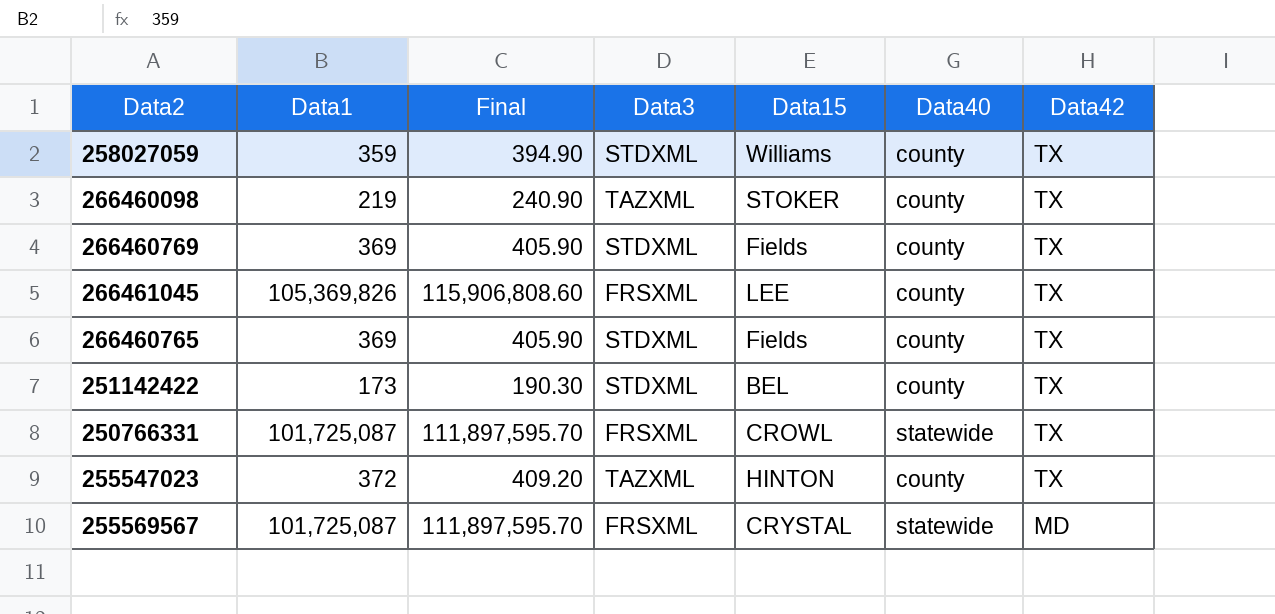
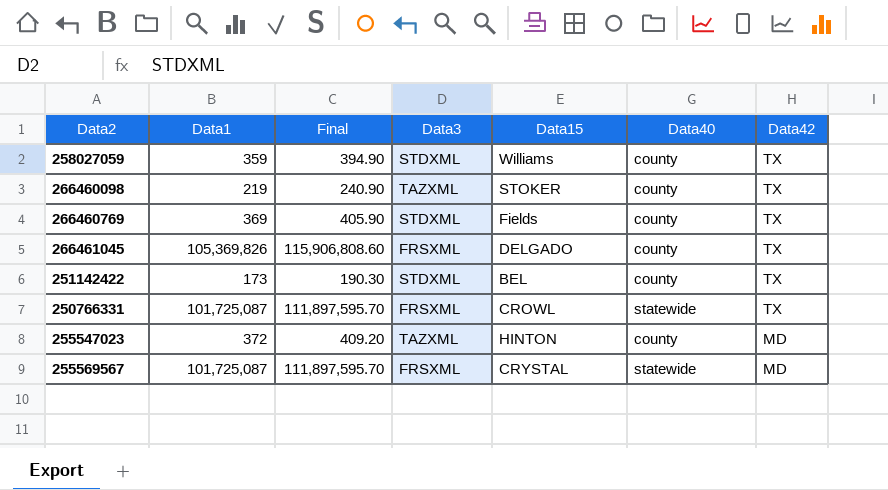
row 266460765: 369 | 405.90 | STDXML | Fields | county | TX -> none
266461045 | Data15: LEE -> DELGADO
255547023 | Data42: TX -> MD

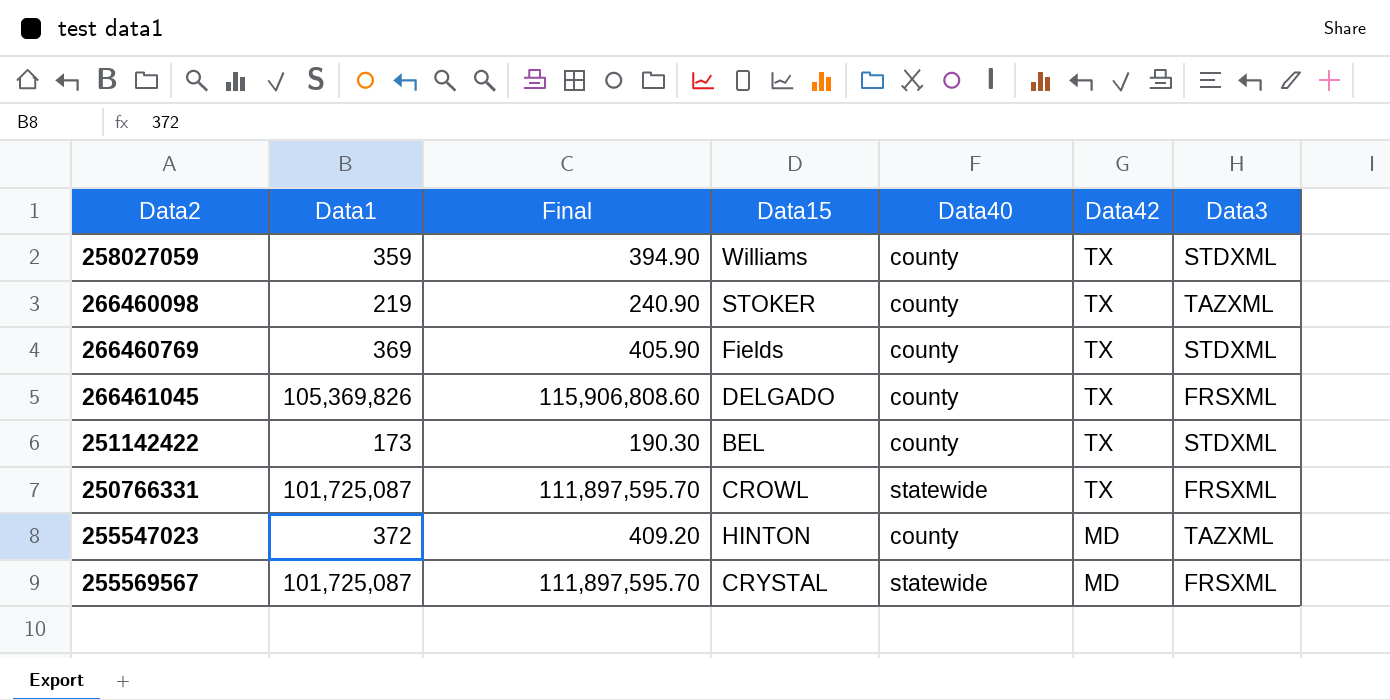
column Data3 | position: 4 -> 7

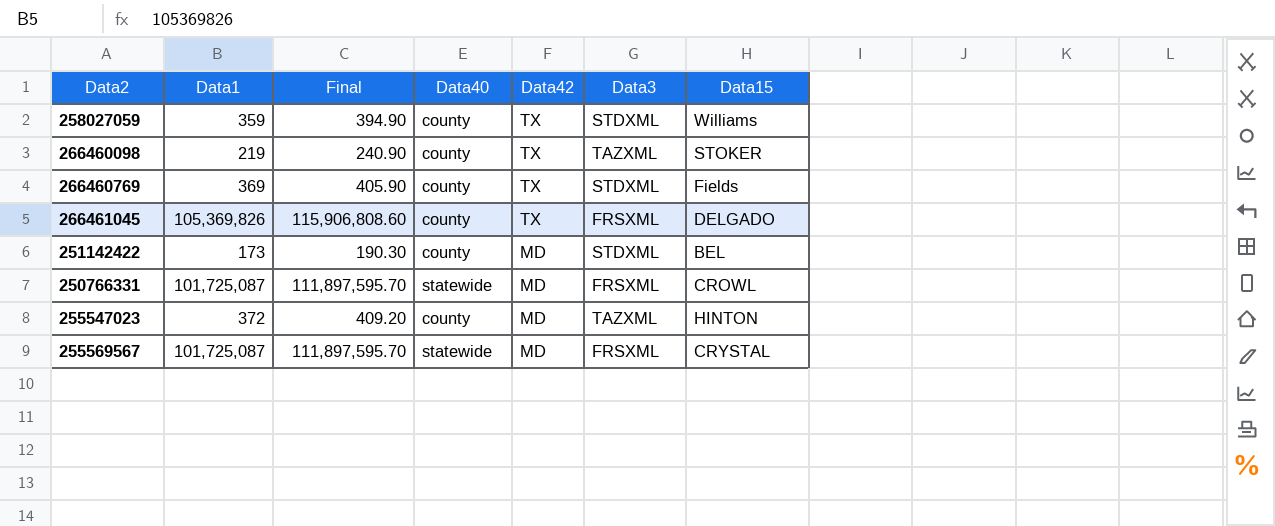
column Data15 | position: 4 -> 7
251142422 | Data42: TX -> MD
250766331 | Data42: TX -> MD

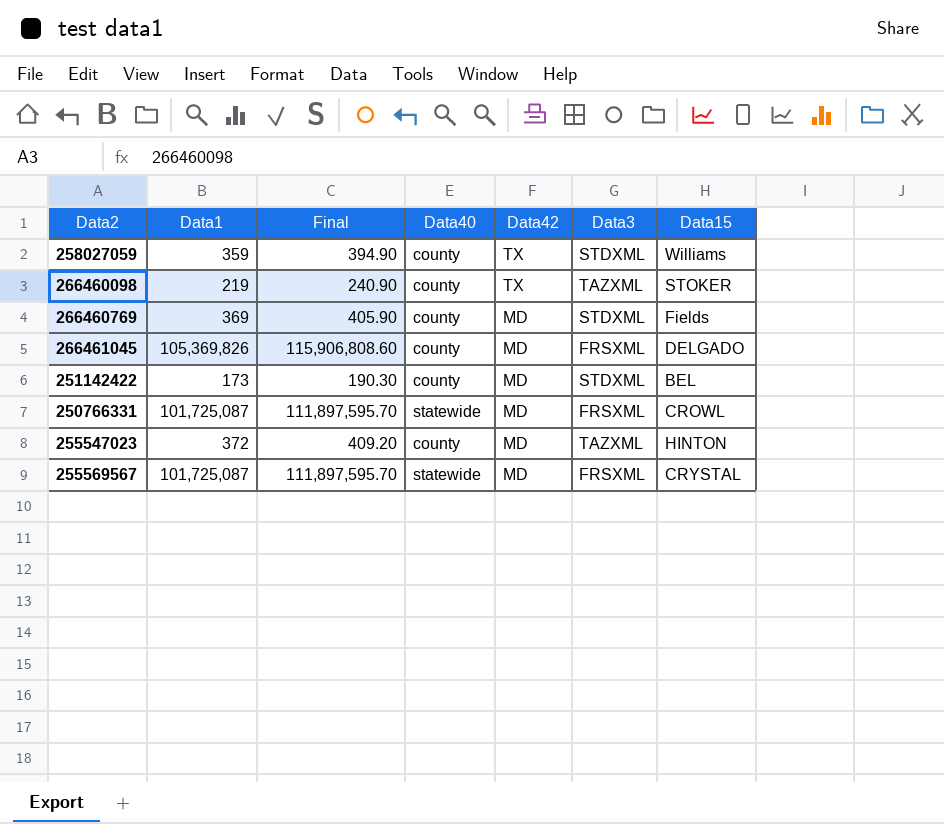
266460769 | Data42: TX -> MD
266461045 | Data42: TX -> MD

